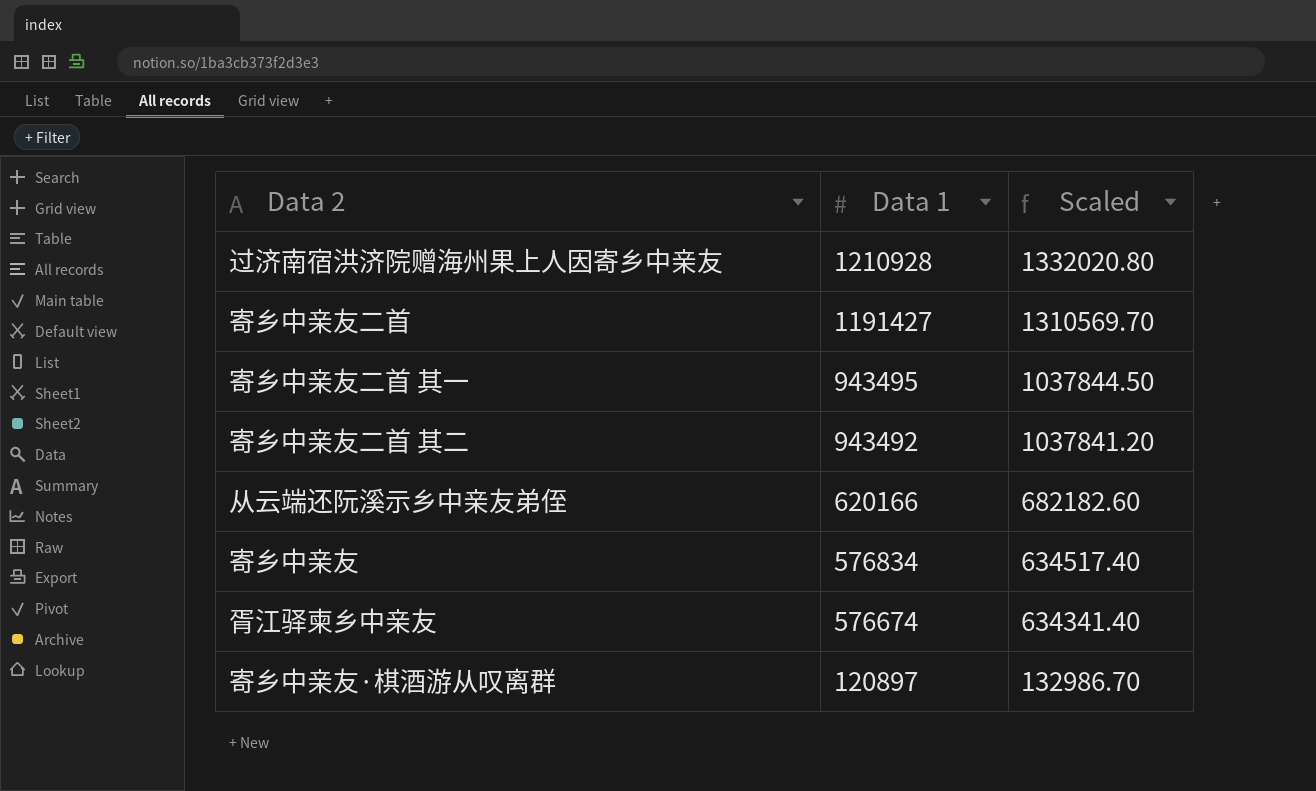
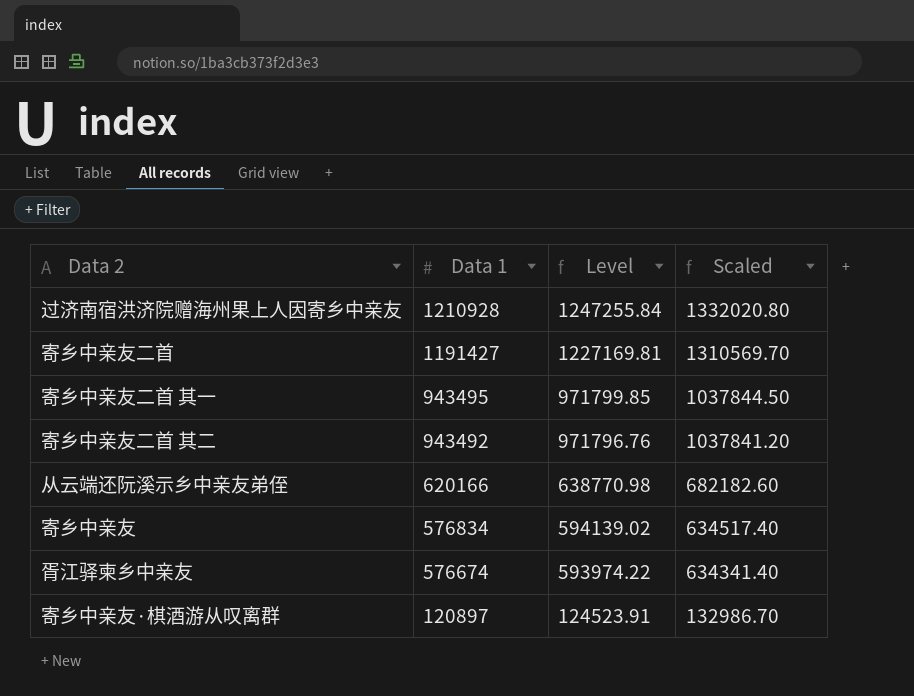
column Level | formula: none -> [Data 1] * 1.03

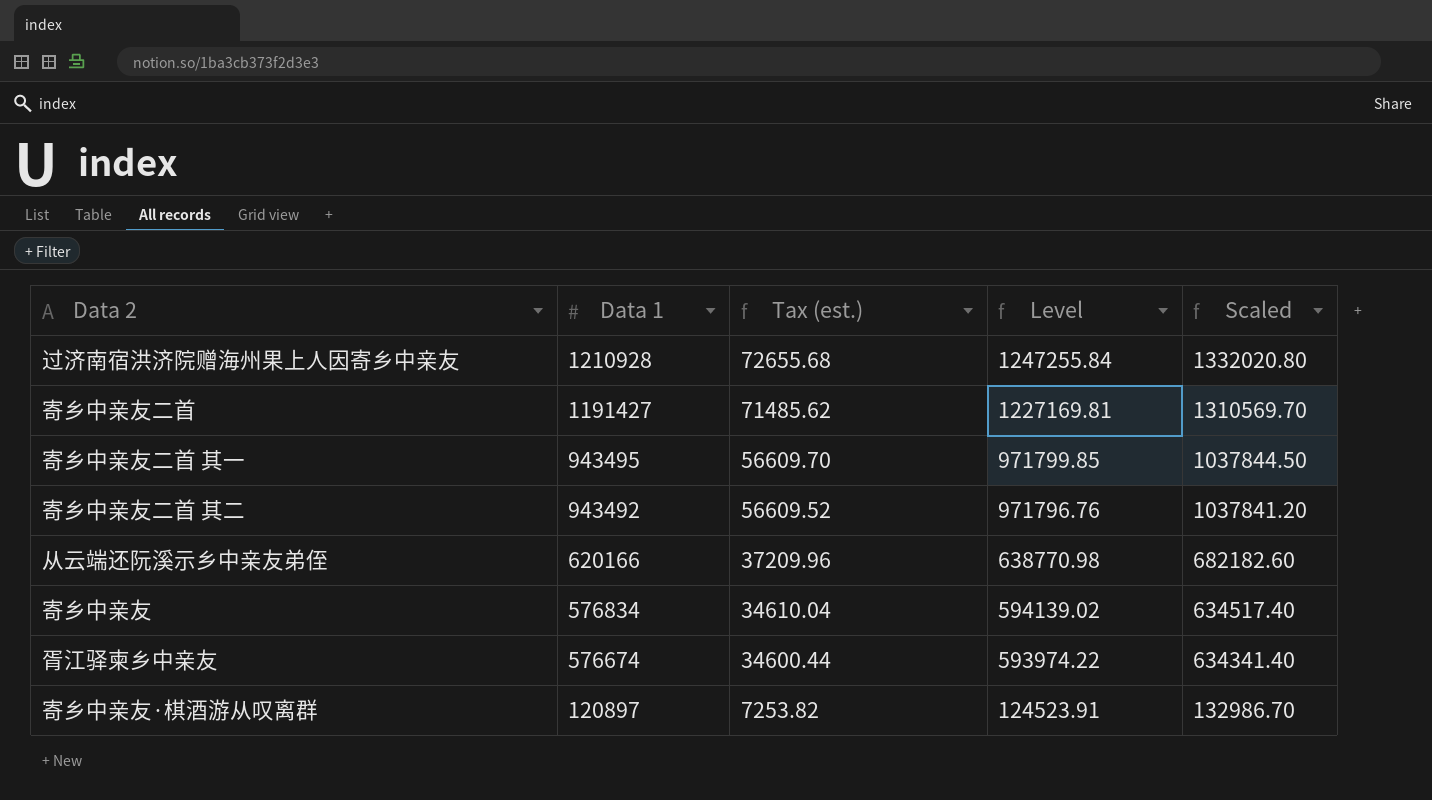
column Tax (est.) | formula: none -> [Data 1] * 0.06

